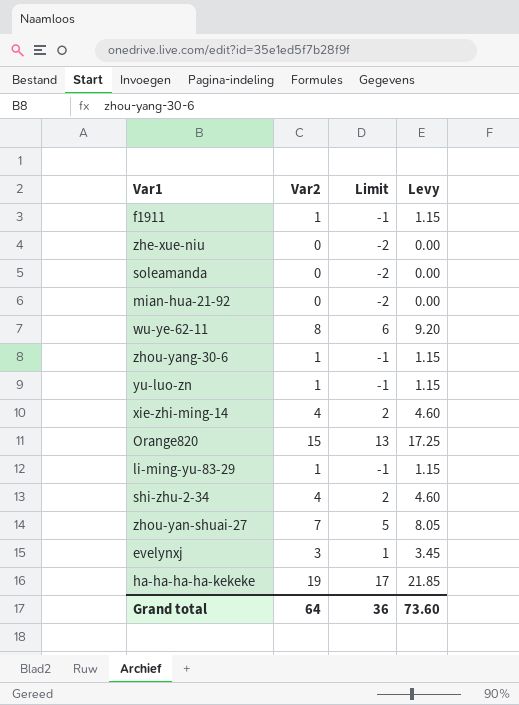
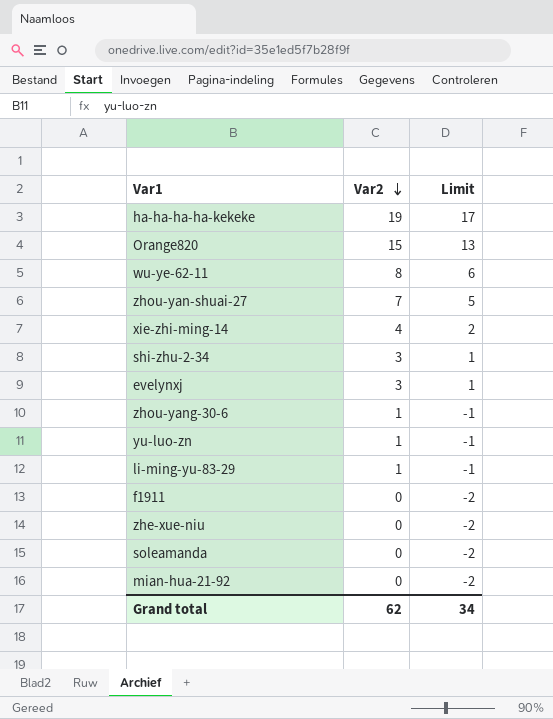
row order: none -> Var2 descending
column Levy | formula: [Var2] * 1.15 -> none
shi-zhu-2-34 | Var2: 4 -> 3
shi-zhu-2-34 | Limit: 2 -> 1
f1911 | Var2: 1 -> 0
f1911 | Limit: -1 -> -2
Grand total | Var2: 64 -> 62
Grand total | Limit: 36 -> 34

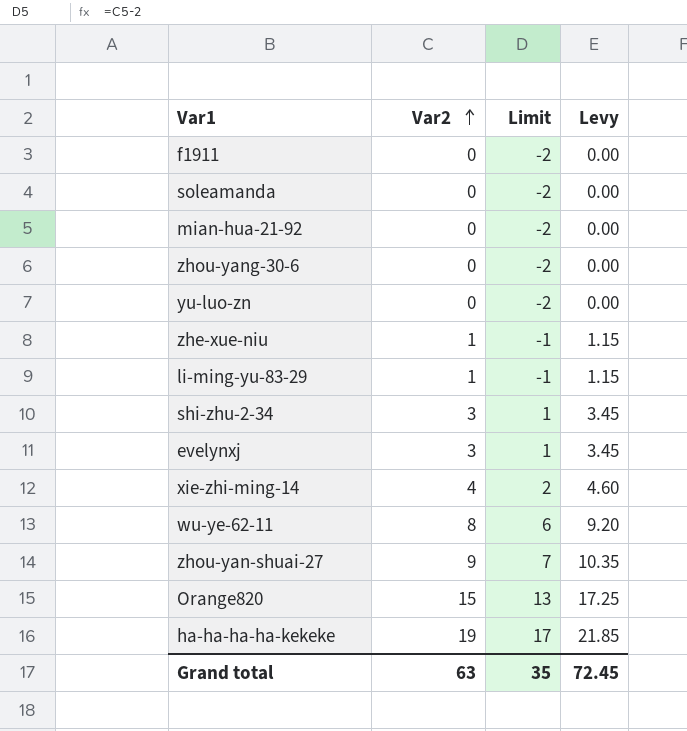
row order: Var2 descending -> Var2 ascending
column Levy | formula: none -> [Var2] * 1.15
zhou-yang-30-6 | Var2: 1 -> 0
zhou-yang-30-6 | Limit: -1 -> -2
yu-luo-zn | Var2: 1 -> 0
yu-luo-zn | Limit: -1 -> -2
zhe-xue-niu | Var2: 0 -> 1
zhe-xue-niu | Limit: -2 -> -1
zhou-yan-shuai-27 | Var2: 7 -> 9
zhou-yan-shuai-27 | Limit: 5 -> 7
Grand total | Var2: 62 -> 63
Grand total | Limit: 34 -> 35

